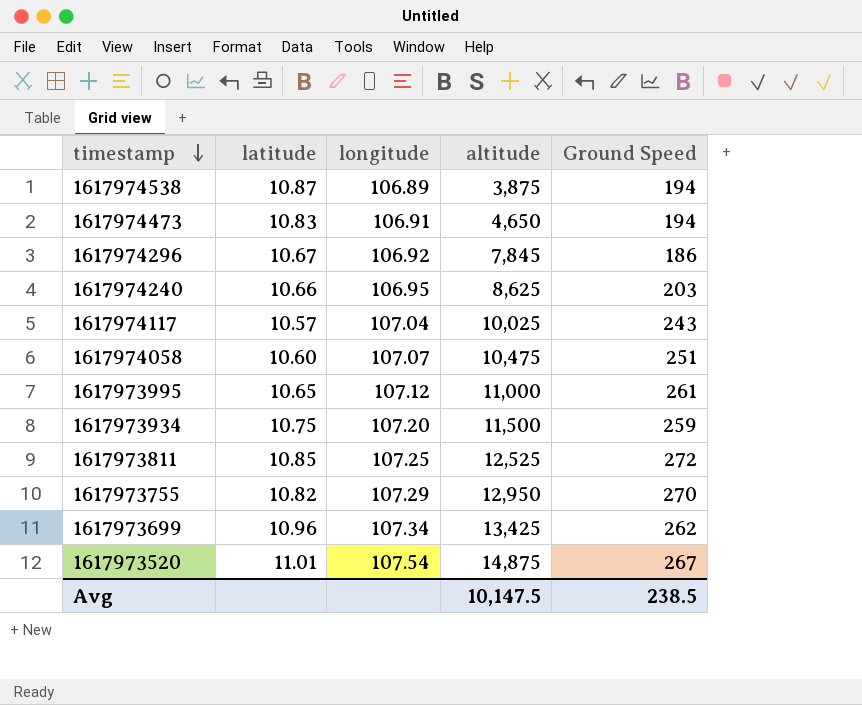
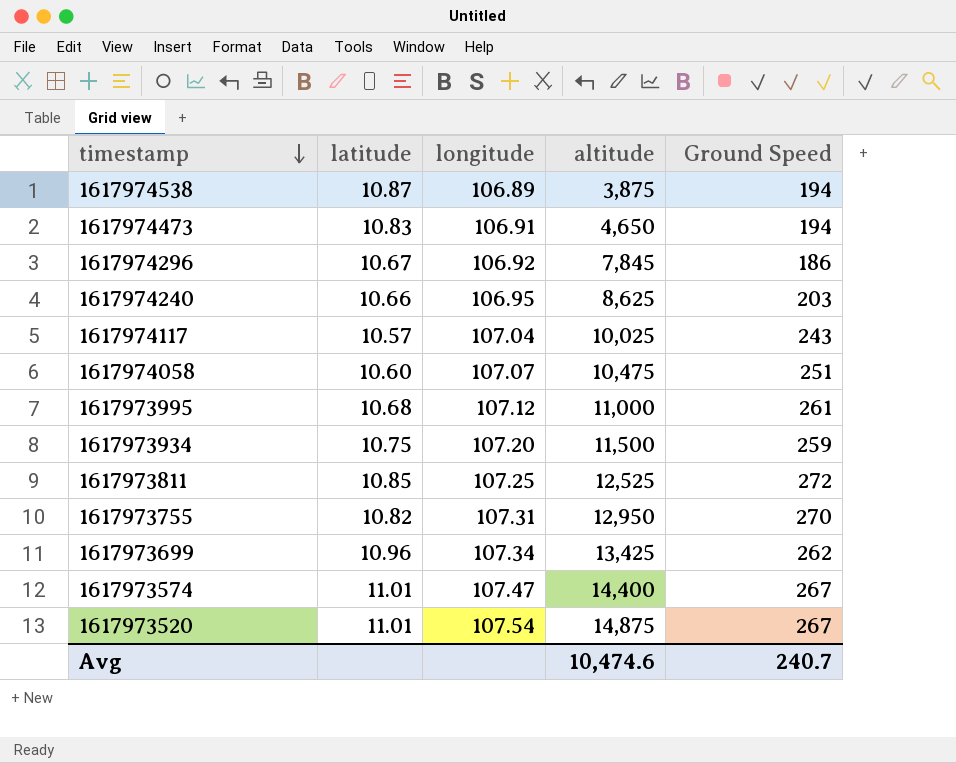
1617973995 | latitude: 10.65 -> 10.68
1617973755 | longitude: 107.29 -> 107.31
row 1617973574: none -> 11.01 | 107.47 | 14,400 | 267
Avg | altitude: 10,147.5 -> 10,474.6
Avg | Ground Speed: 238.5 -> 240.7

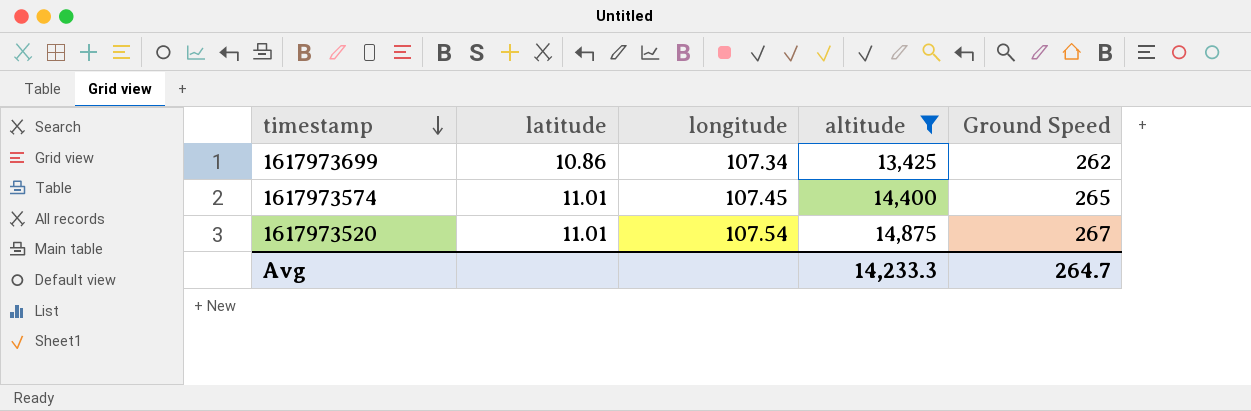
filter: none -> altitude >= 13,425
1617973699 | latitude: 10.96 -> 10.86
1617973574 | longitude: 107.47 -> 107.45
1617973574 | Ground Speed: 267 -> 265
Avg | altitude: 10,474.6 -> 14,233.3
Avg | Ground Speed: 240.7 -> 264.7

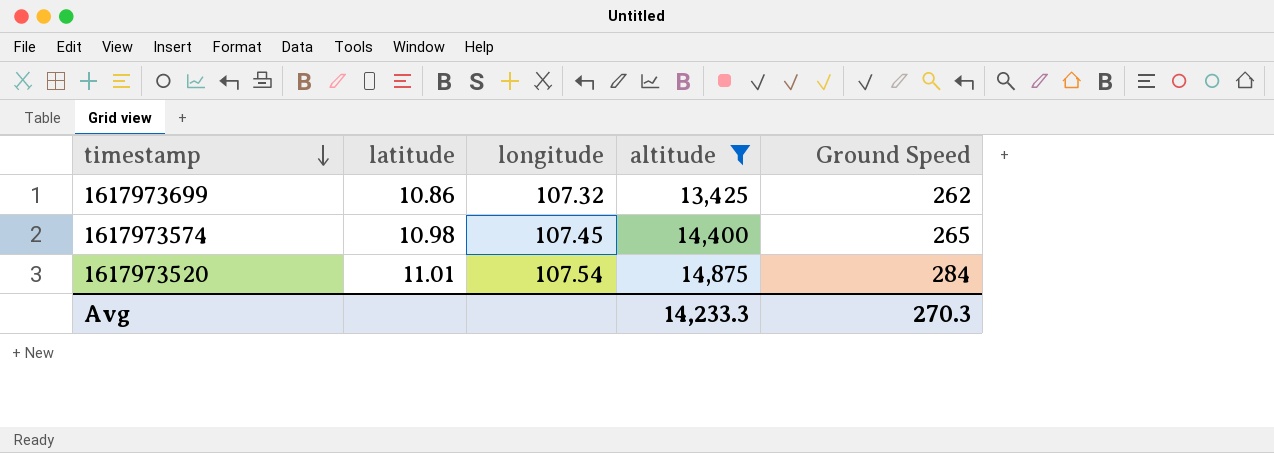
1617973699 | longitude: 107.34 -> 107.32
1617973574 | latitude: 11.01 -> 10.98
1617973520 | Ground Speed: 267 -> 284
Avg | Ground Speed: 264.7 -> 270.3

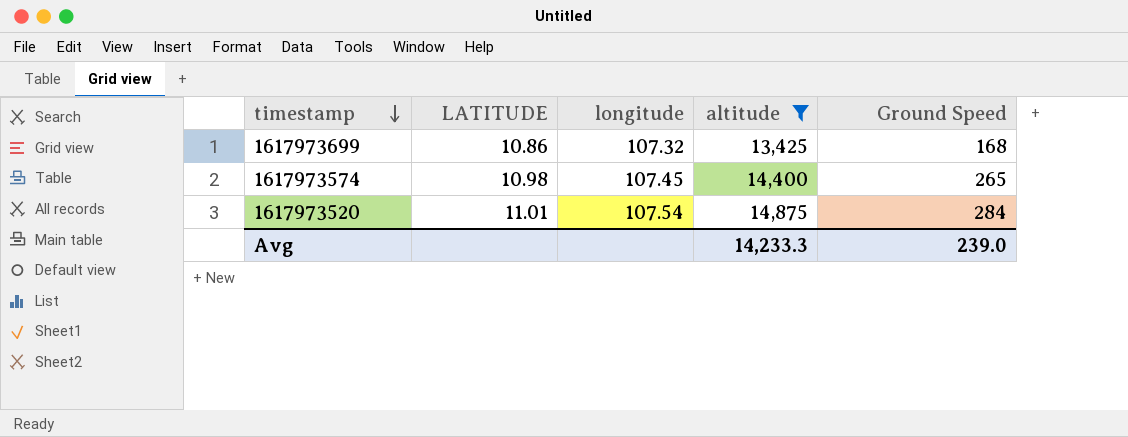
column name: latitude -> LATITUDE
1617973699 | Ground Speed: 262 -> 168
Avg | Ground Speed: 270.3 -> 239.0

